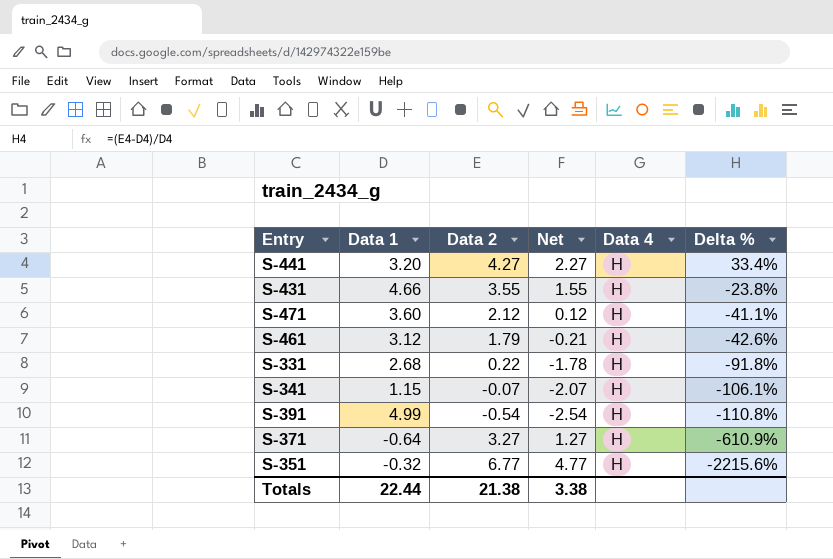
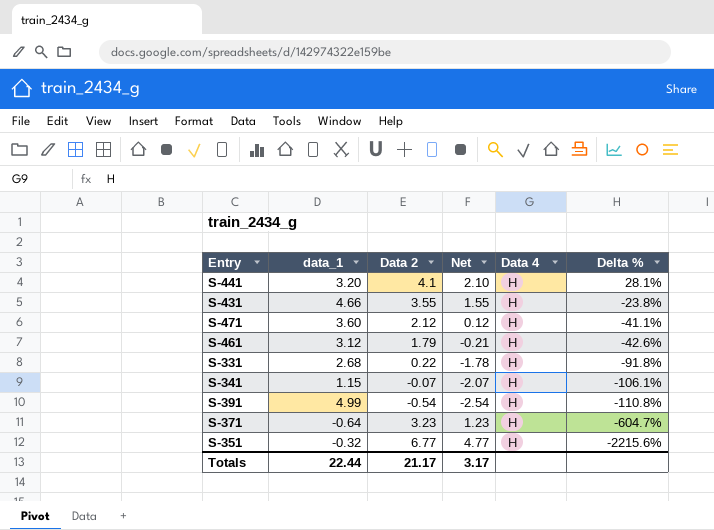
column name: Data 1 -> data_1
S-441 | Data 2: 4.27 -> 4.1
S-441 | Net: 2.27 -> 2.10
S-441 | Delta %: 33.4% -> 28.1%
S-371 | Data 2: 3.27 -> 3.23
S-371 | Net: 1.27 -> 1.23
S-371 | Delta %: -610.9% -> -604.7%
Totals | Data 2: 21.38 -> 21.17
Totals | Net: 3.38 -> 3.17

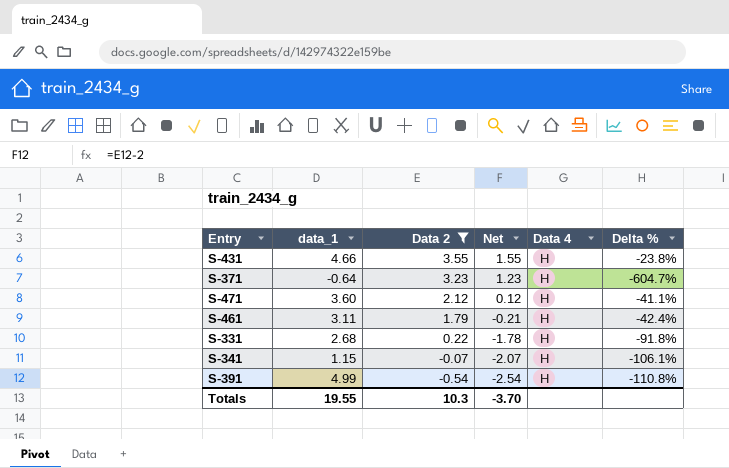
filter: none -> Data 2 <= 3.55
row order: Delta % descending -> Data 2 descending
S-461 | data_1: 3.12 -> 3.11
S-461 | Delta %: -42.6% -> -42.4%
Totals | data_1: 22.44 -> 19.55
Totals | Data 2: 21.17 -> 10.3
Totals | Net: 3.17 -> -3.70

